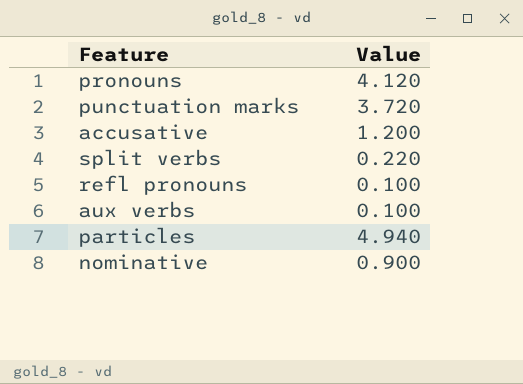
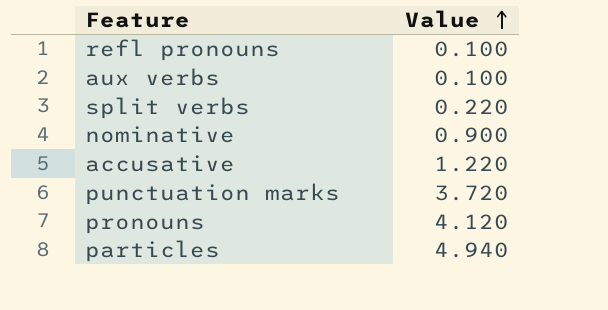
row order: none -> Value ascending
accusative | Value: 1.200 -> 1.220

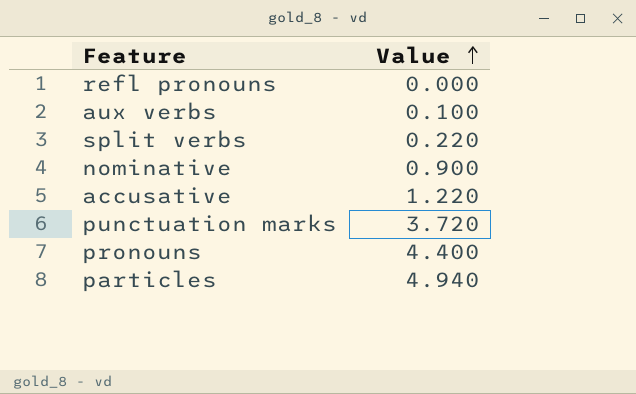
refl pronouns | Value: 0.100 -> 0.000
pronouns | Value: 4.120 -> 4.400

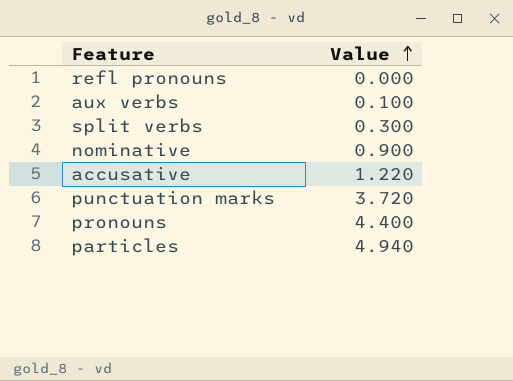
split verbs | Value: 0.220 -> 0.300

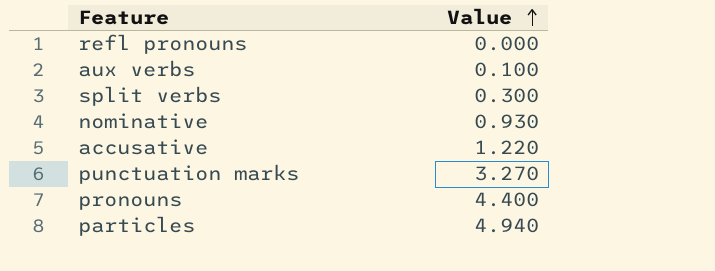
nominative | Value: 0.900 -> 0.930
punctuation marks | Value: 3.720 -> 3.270

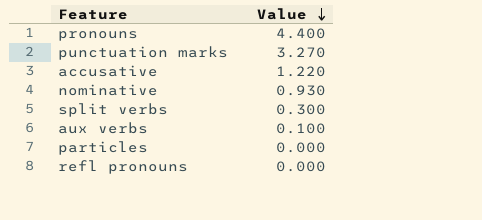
row order: Value ascending -> Value descending
particles | Value: 4.940 -> 0.000

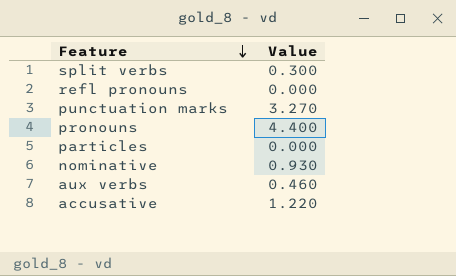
row order: Value descending -> Feature descending
aux verbs | Value: 0.100 -> 0.460

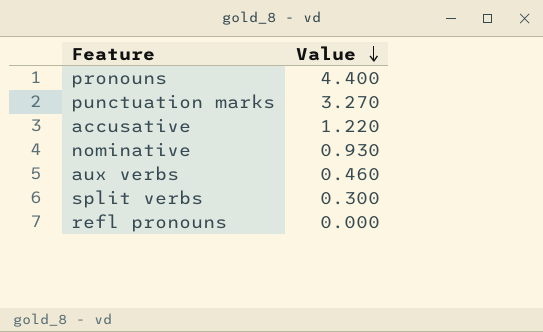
row order: Feature descending -> Value descending
row particles: 0.000 -> none

